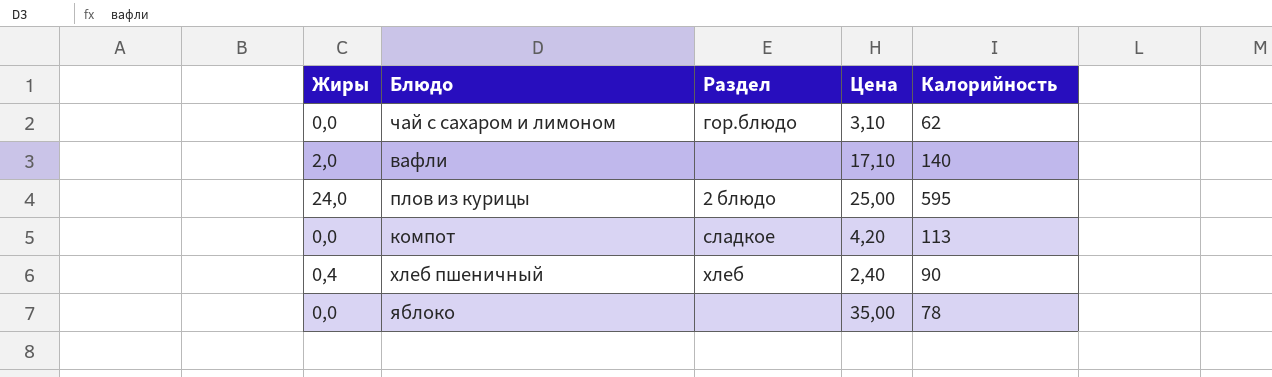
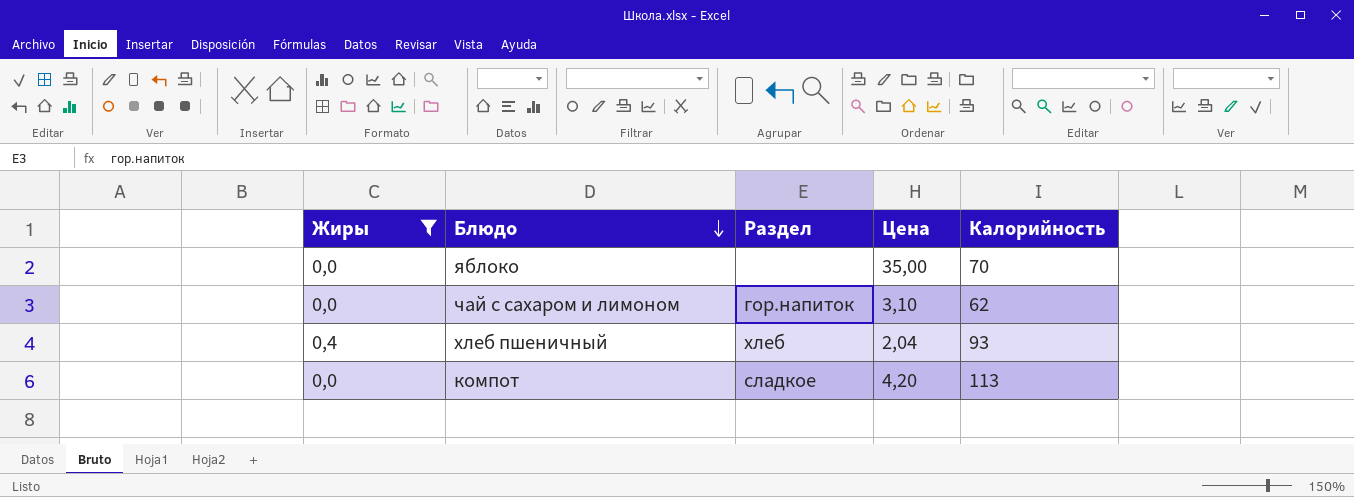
filter: none -> Жиры <= 0,4
row order: none -> Блюдо descending
яблоко | Калорийность: 78 -> 70
чай с сахаром и лимоном | Раздел: гор.блюдо -> гор.напиток
хлеб пшеничный | Цена: 2,40 -> 2,04
хлеб пшеничный | Калорийность: 90 -> 93

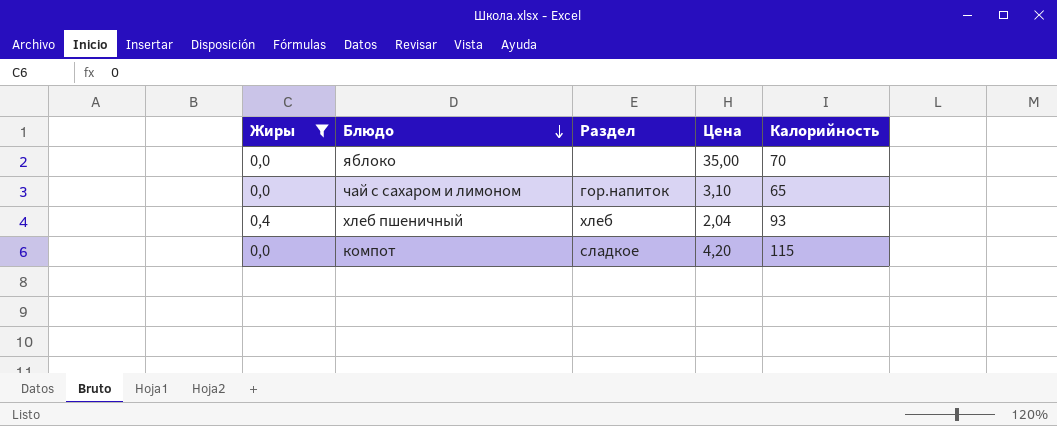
чай с сахаром и лимоном | Калорийность: 62 -> 65
компот | Калорийность: 113 -> 115

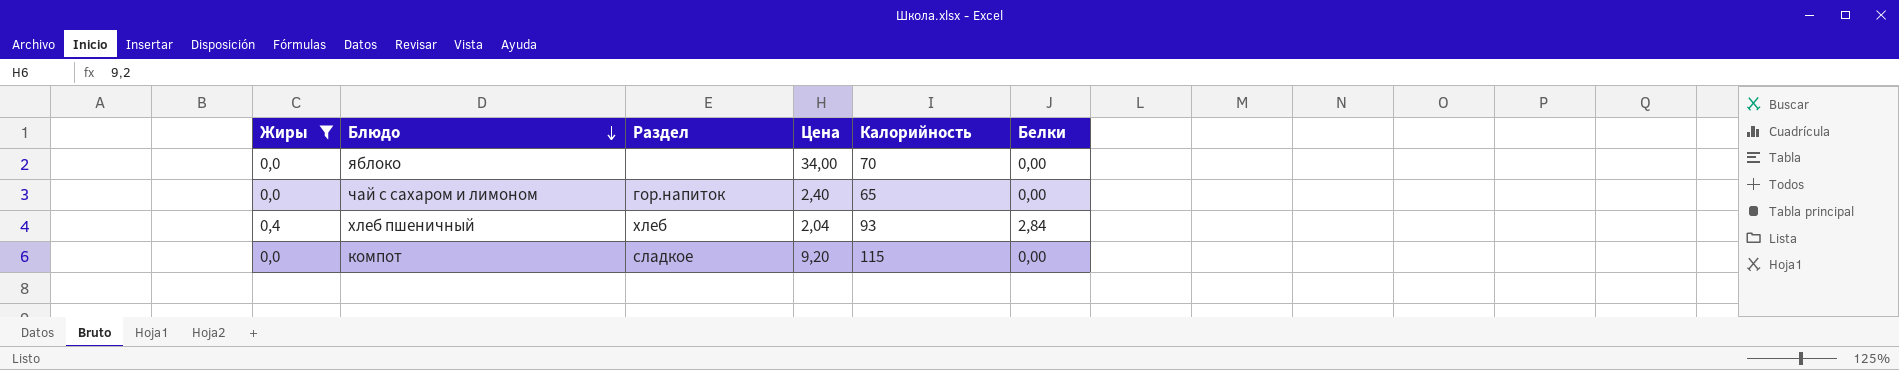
column Белки | position: none -> 6
яблоко | Цена: 35,00 -> 34,00
чай с сахаром и лимоном | Цена: 3,10 -> 2,40
компот | Цена: 4,20 -> 9,20

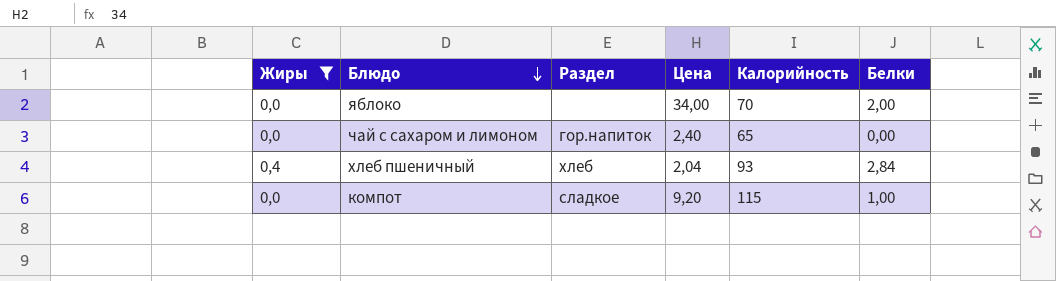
яблоко | Белки: 0,00 -> 2,00
компот | Белки: 0,00 -> 1,00

